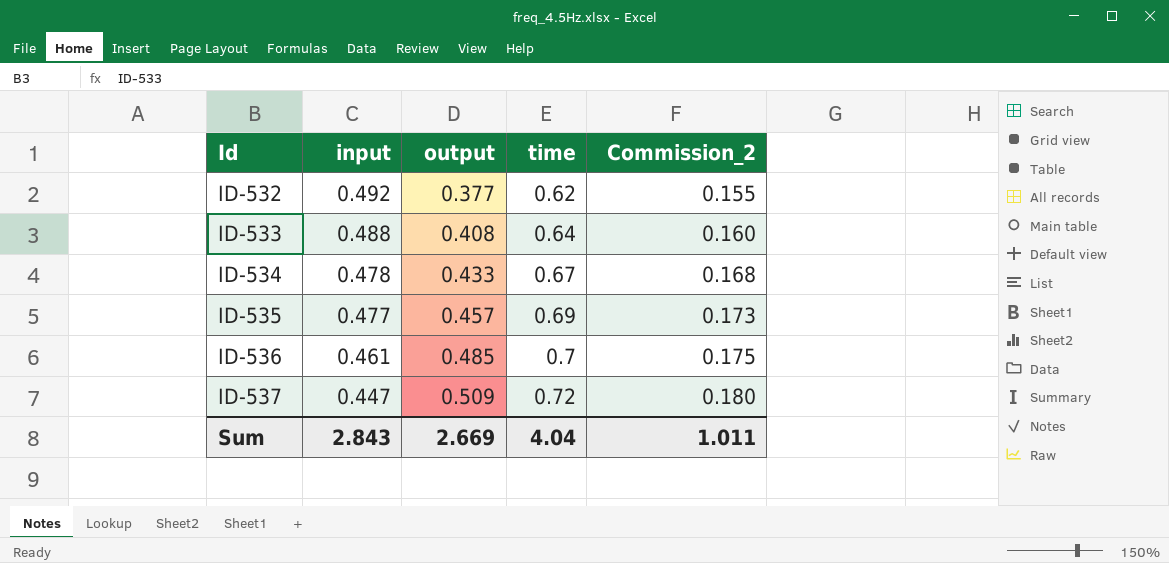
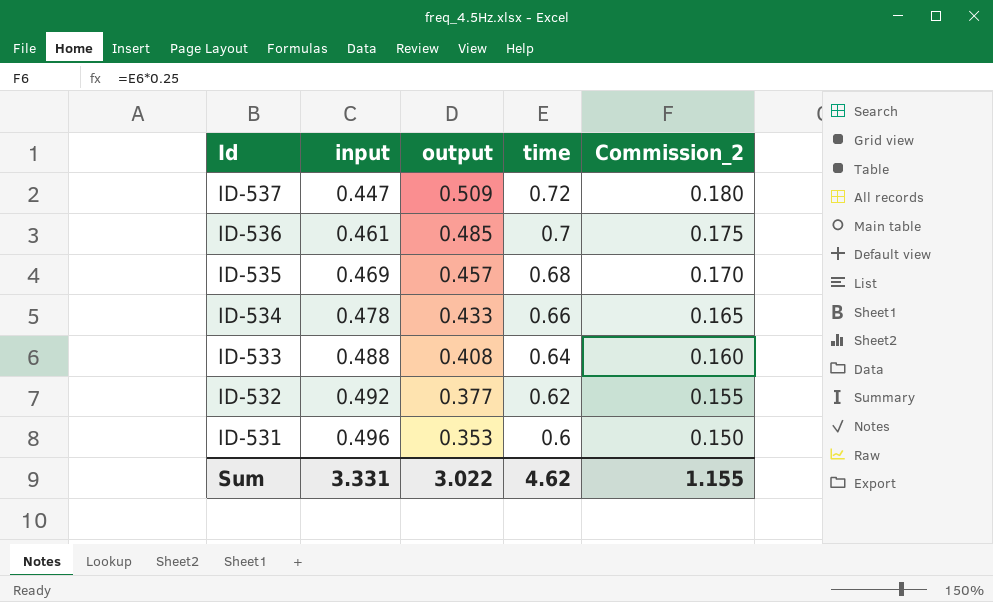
row order: Id ascending -> Id descending
ID-535 | input: 0.477 -> 0.469
ID-535 | time: 0.69 -> 0.68
ID-535 | Commission_2: 0.173 -> 0.170
ID-534 | time: 0.67 -> 0.66
ID-534 | Commission_2: 0.168 -> 0.165
row ID-531: none -> 0.496 | 0.353 | 0.6 | 0.150
Sum | input: 2.843 -> 3.331
Sum | output: 2.669 -> 3.022
Sum | time: 4.04 -> 4.62
Sum | Commission_2: 1.011 -> 1.155

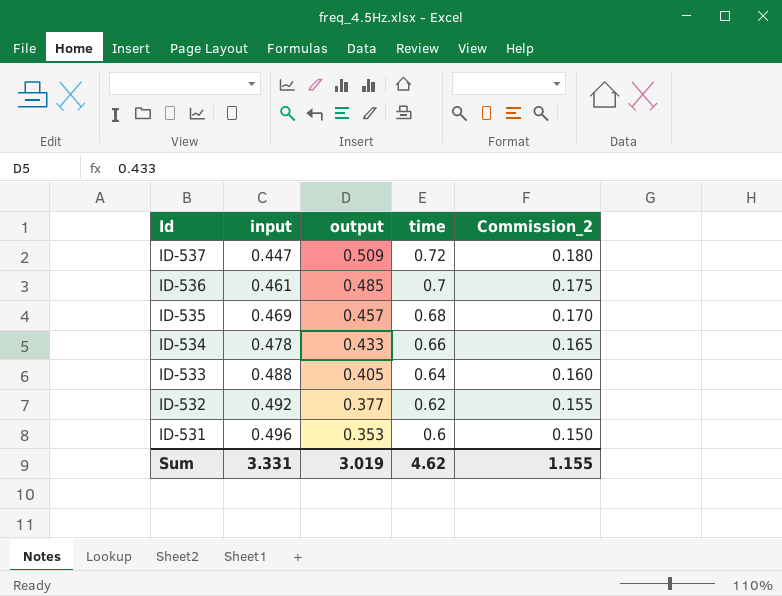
ID-533 | output: 0.408 -> 0.405
Sum | output: 3.022 -> 3.019

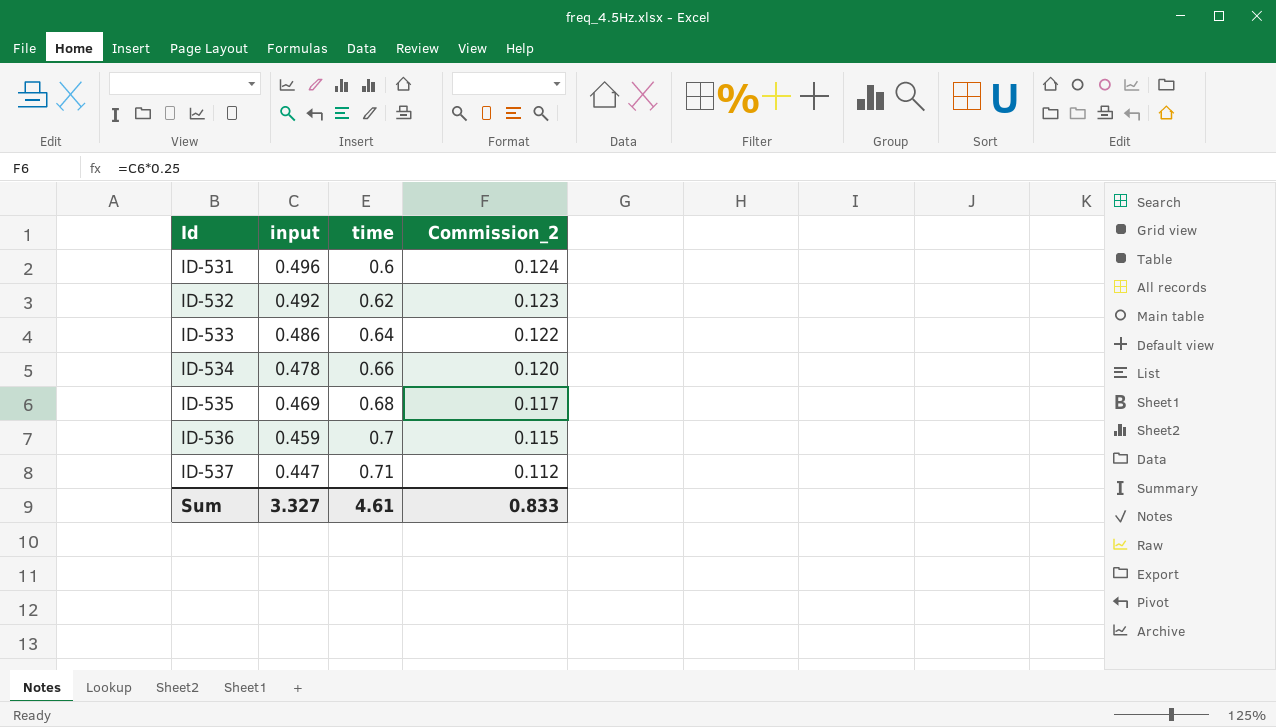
row order: Id descending -> Id ascending
column output | position: 3 -> none
column Commission_2 | formula: [time] * 0.25 -> [input] * 0.25
ID-533 | input: 0.488 -> 0.486
ID-536 | input: 0.461 -> 0.459
ID-537 | time: 0.72 -> 0.71
Sum | input: 3.331 -> 3.327
Sum | time: 4.62 -> 4.61
Sum | Commission_2: 1.155 -> 0.833

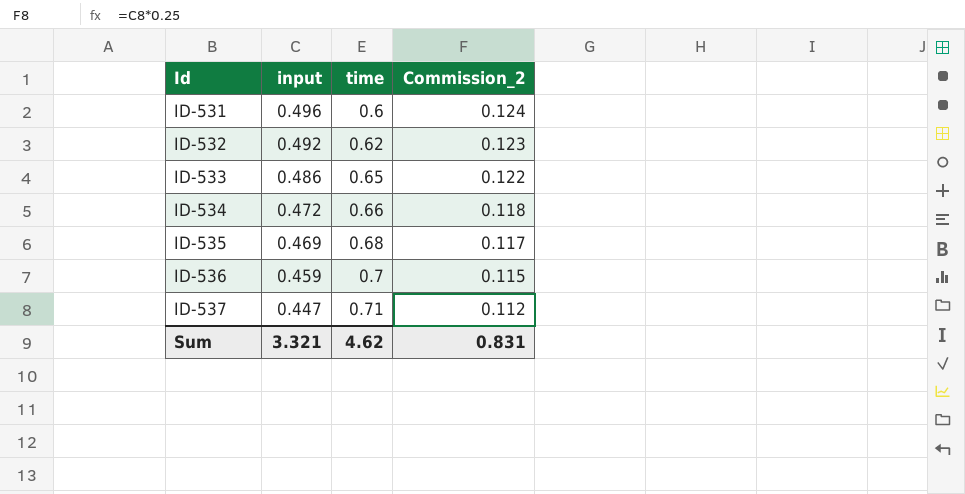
ID-533 | time: 0.64 -> 0.65
ID-534 | input: 0.478 -> 0.472
ID-534 | Commission_2: 0.120 -> 0.118
Sum | input: 3.327 -> 3.321
Sum | time: 4.61 -> 4.62
Sum | Commission_2: 0.833 -> 0.831

